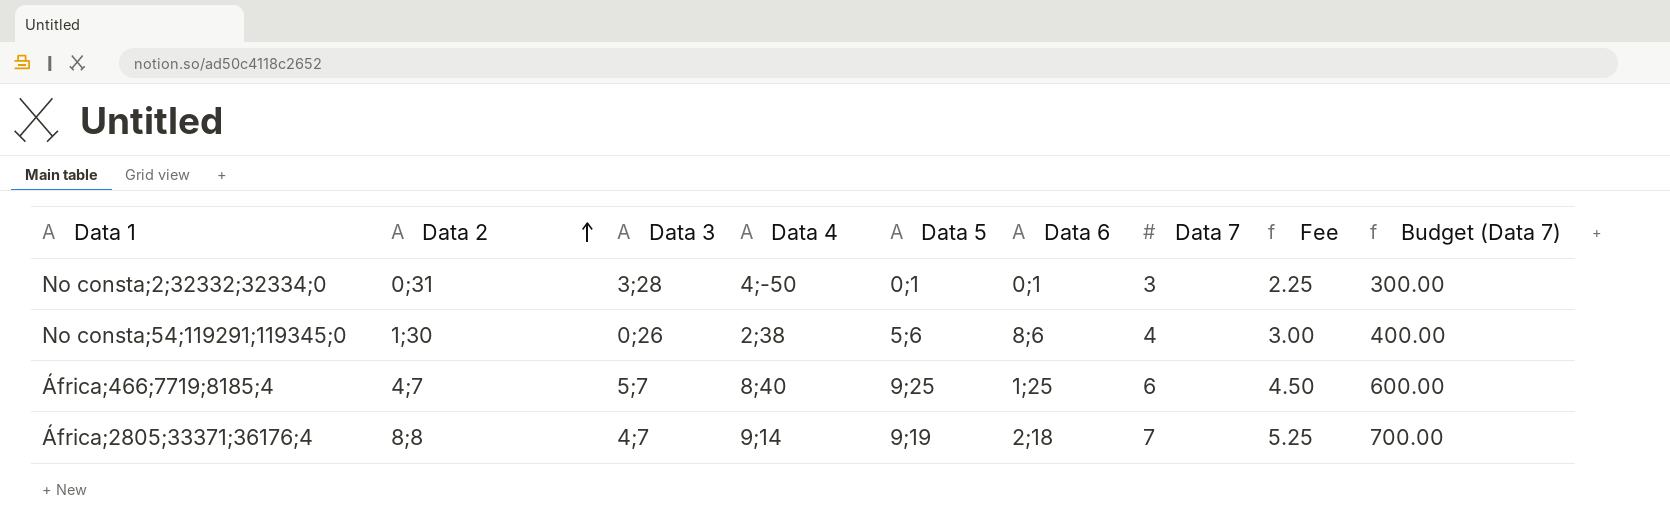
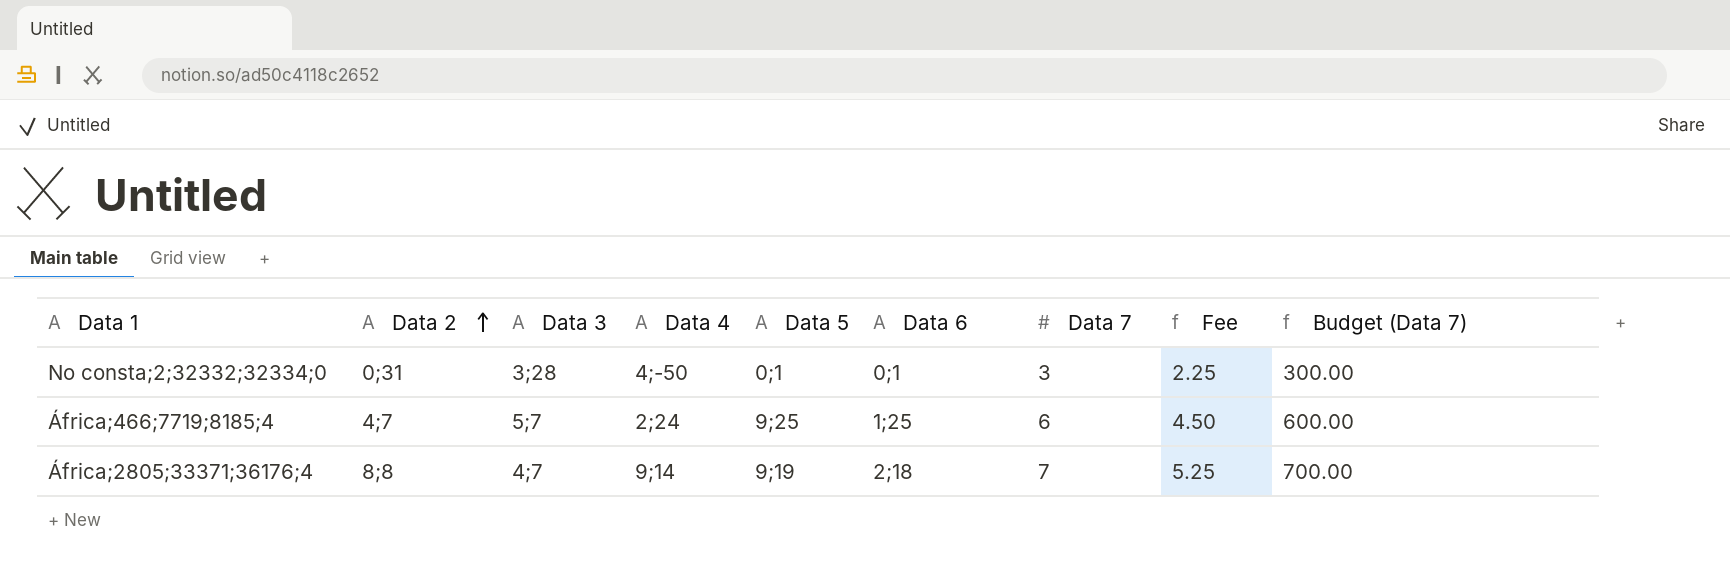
row No consta;54;119291;119345;0: 1;30 | 0;26 | 2;38 | 5;6 | 8;6 | 4 | 3.00 | 400.00 -> none
África;466;7719;8185;4 | Data 4: 8;40 -> 2;24

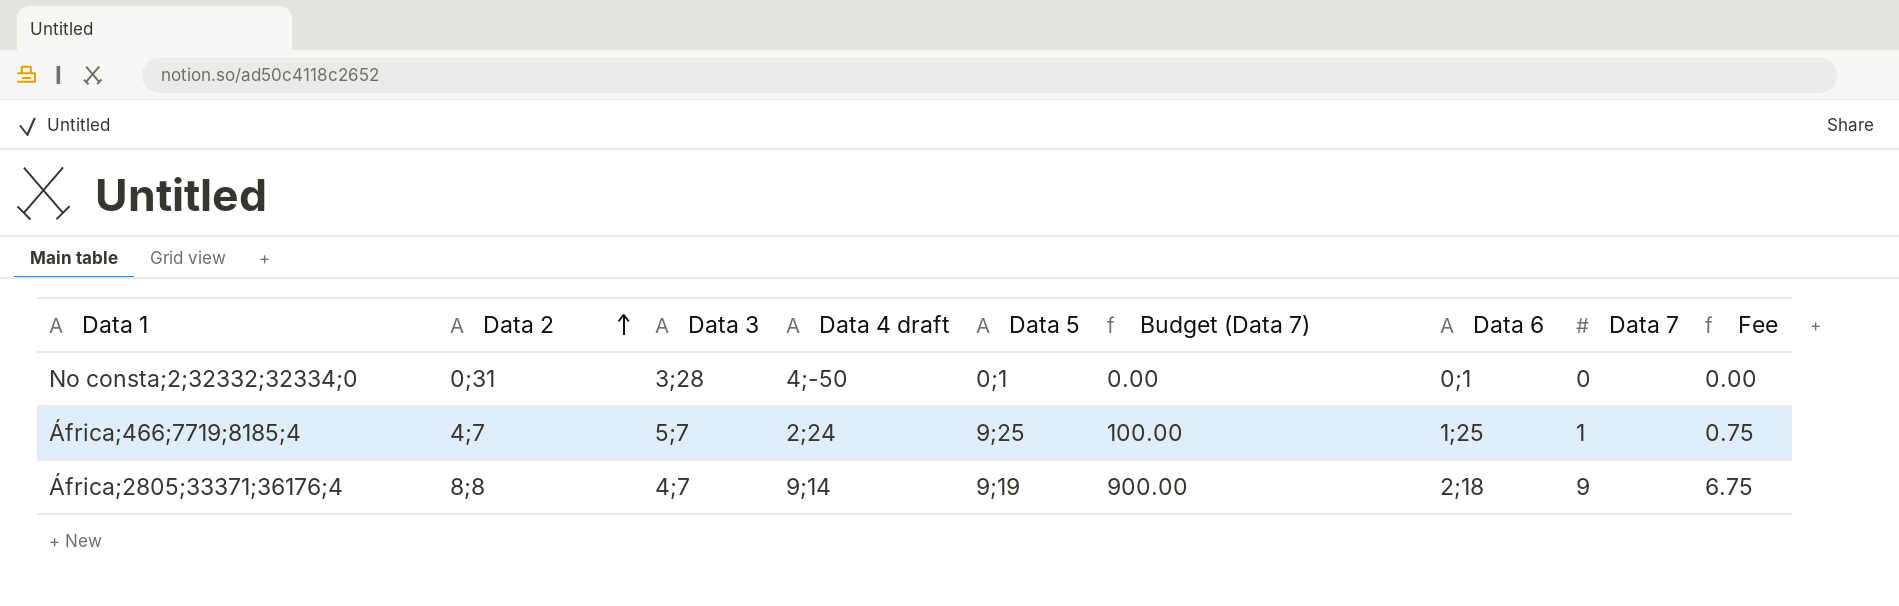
column name: Data 4 -> Data 4 draft
column Budget (Data 7) | position: 9 -> 6
No consta;2;32332;32334;0 | Budget (Data 7): 300.00 -> 0.00
No consta;2;32332;32334;0 | Data 7: 3 -> 0
No consta;2;32332;32334;0 | Fee: 2.25 -> 0.00
África;466;7719;8185;4 | Budget (Data 7): 600.00 -> 100.00
África;466;7719;8185;4 | Data 7: 6 -> 1
África;466;7719;8185;4 | Fee: 4.50 -> 0.75
África;2805;33371;36176;4 | Budget (Data 7): 700.00 -> 900.00
África;2805;33371;36176;4 | Data 7: 7 -> 9
África;2805;33371;36176;4 | Fee: 5.25 -> 6.75

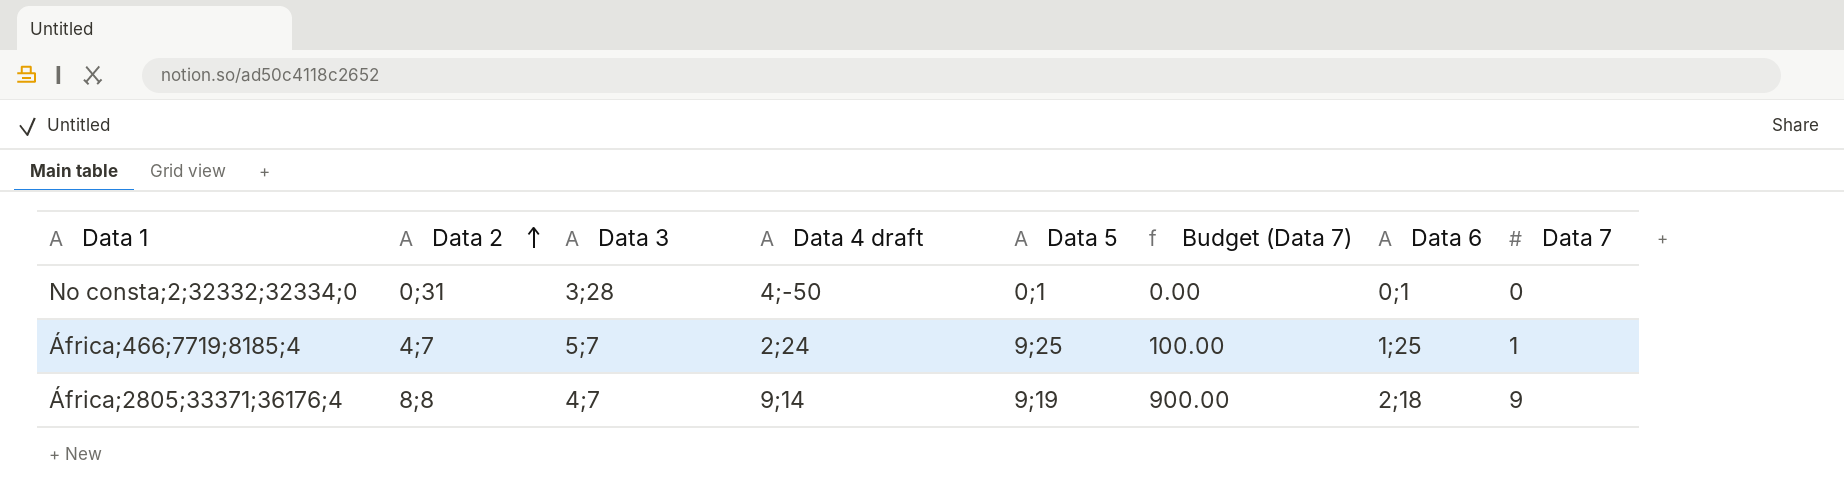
column Fee | formula: [Data 7] * 0.75 -> none

